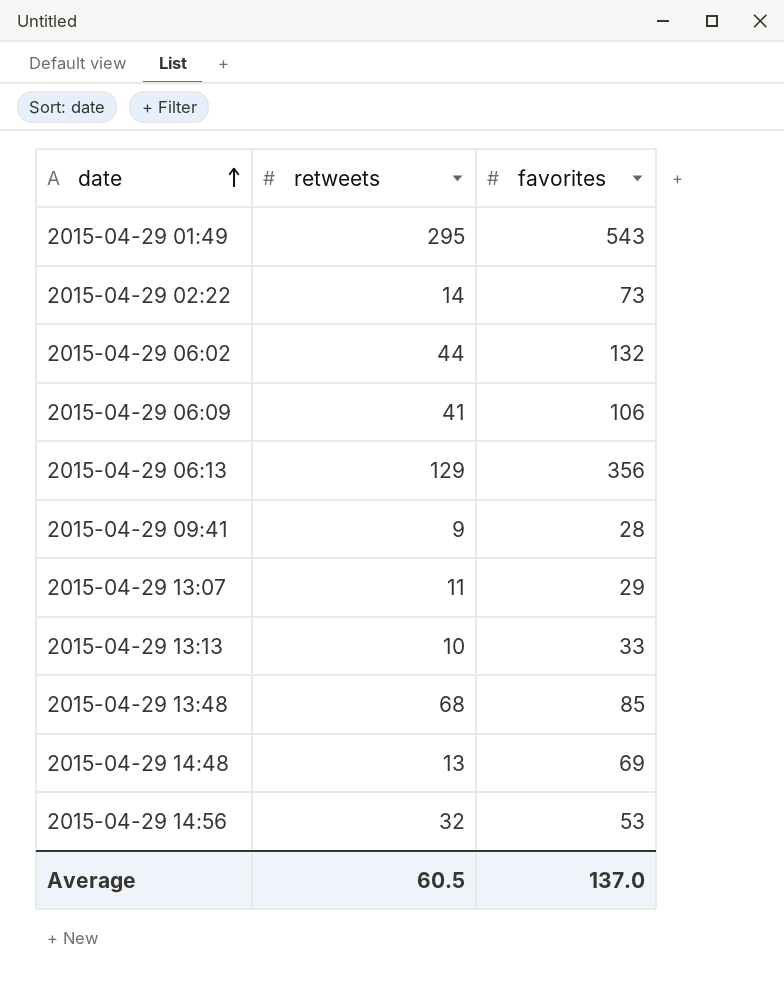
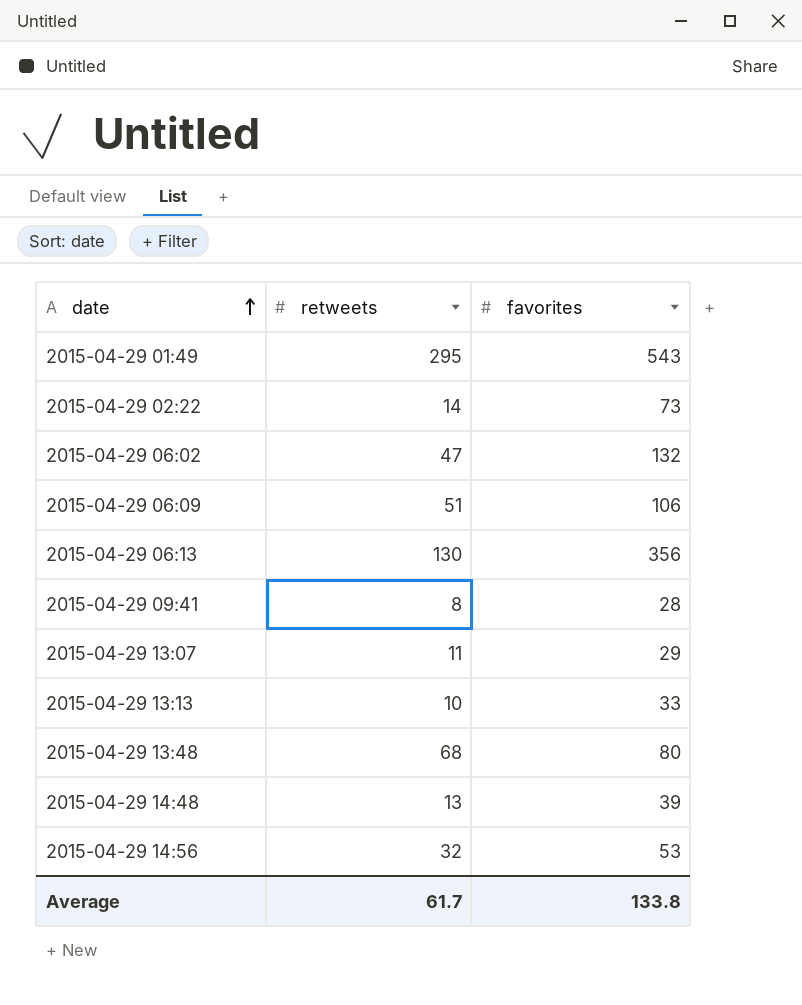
2015-04-29 06:02 | retweets: 44 -> 47
2015-04-29 06:09 | retweets: 41 -> 51
2015-04-29 06:13 | retweets: 129 -> 130
2015-04-29 09:41 | retweets: 9 -> 8
2015-04-29 13:48 | favorites: 85 -> 80
2015-04-29 14:48 | favorites: 69 -> 39
Average | retweets: 60.5 -> 61.7
Average | favorites: 137.0 -> 133.8

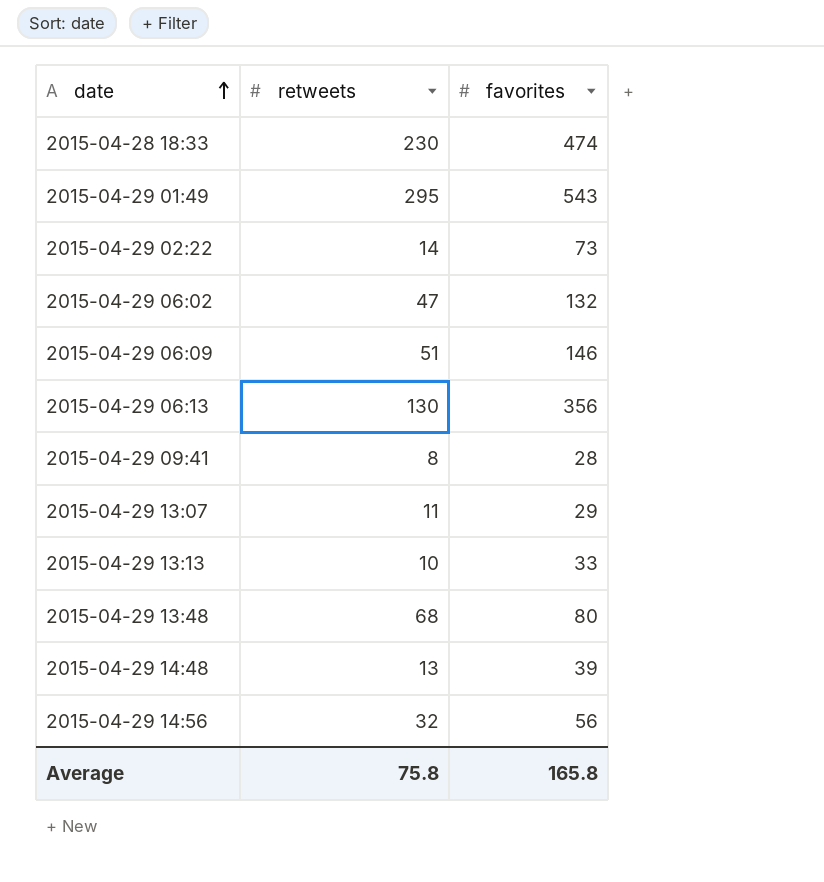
row 2015-04-28 18:33: none -> 230 | 474
2015-04-29 06:09 | favorites: 106 -> 146
2015-04-29 14:56 | favorites: 53 -> 56
Average | retweets: 61.7 -> 75.8
Average | favorites: 133.8 -> 165.8

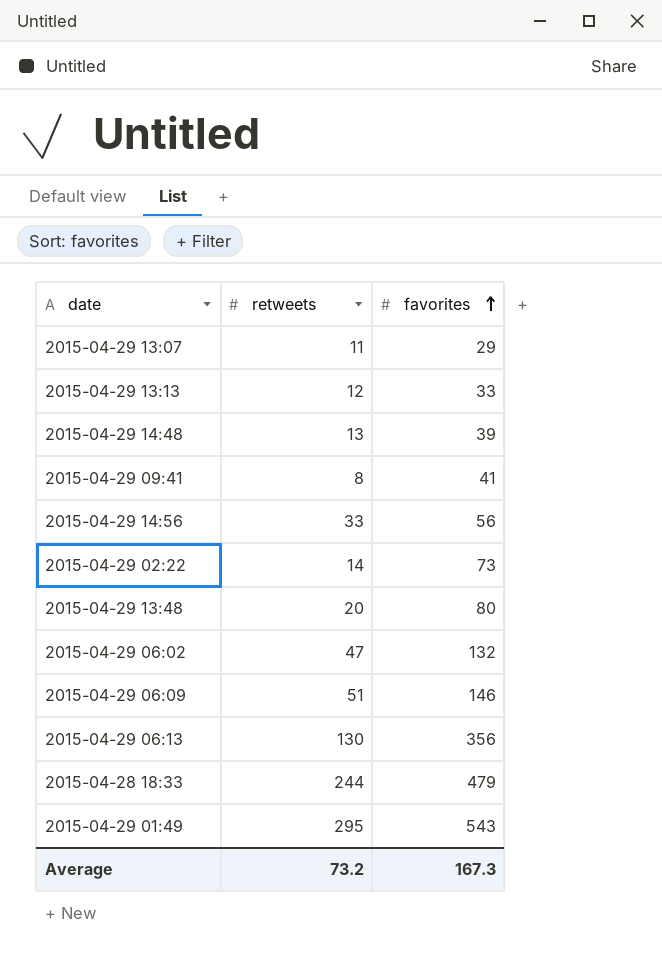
row order: date ascending -> favorites ascending
2015-04-29 13:13 | retweets: 10 -> 12
2015-04-29 09:41 | favorites: 28 -> 41
2015-04-29 14:56 | retweets: 32 -> 33
2015-04-29 13:48 | retweets: 68 -> 20
2015-04-28 18:33 | retweets: 230 -> 244
2015-04-28 18:33 | favorites: 474 -> 479
Average | retweets: 75.8 -> 73.2
Average | favorites: 165.8 -> 167.3

